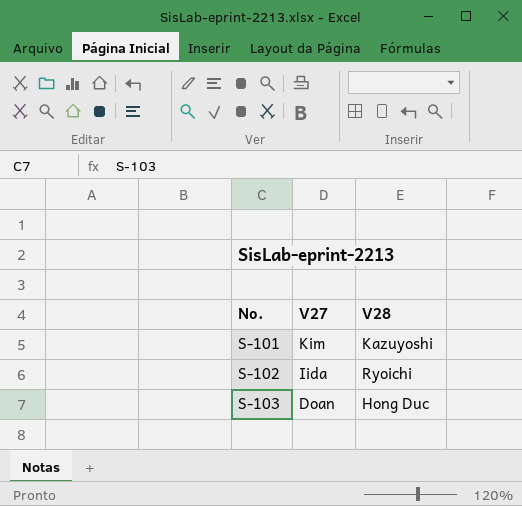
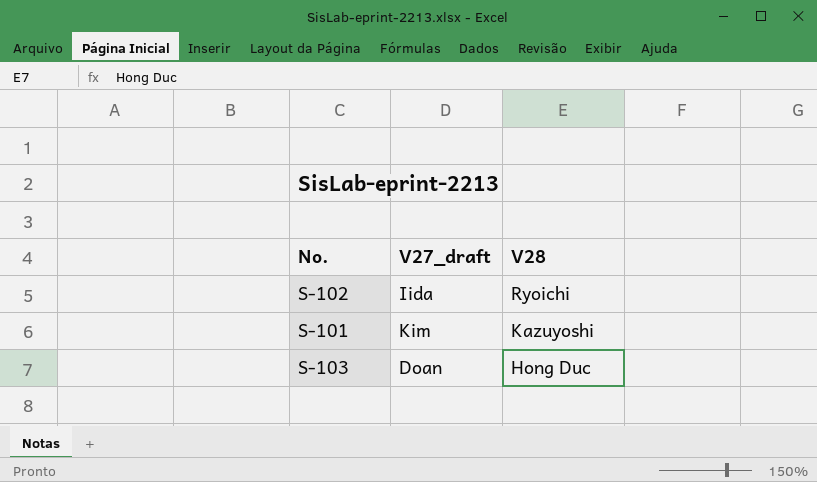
row order: No. ascending -> V28 descending
column name: V27 -> V27_draft

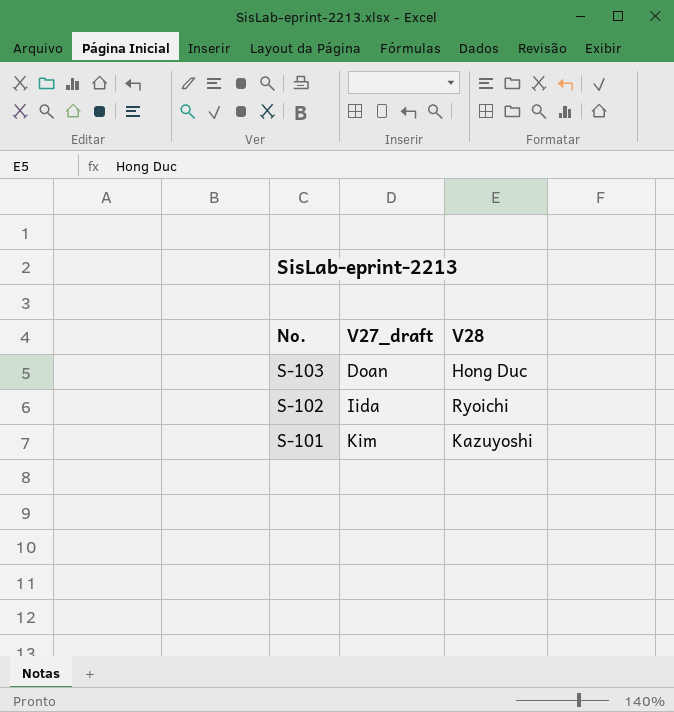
row order: V28 descending -> No. descending

